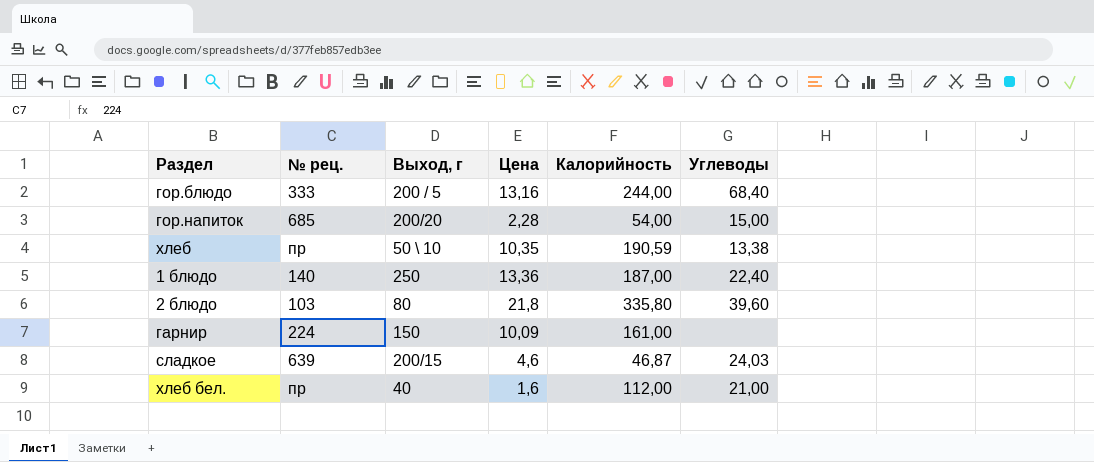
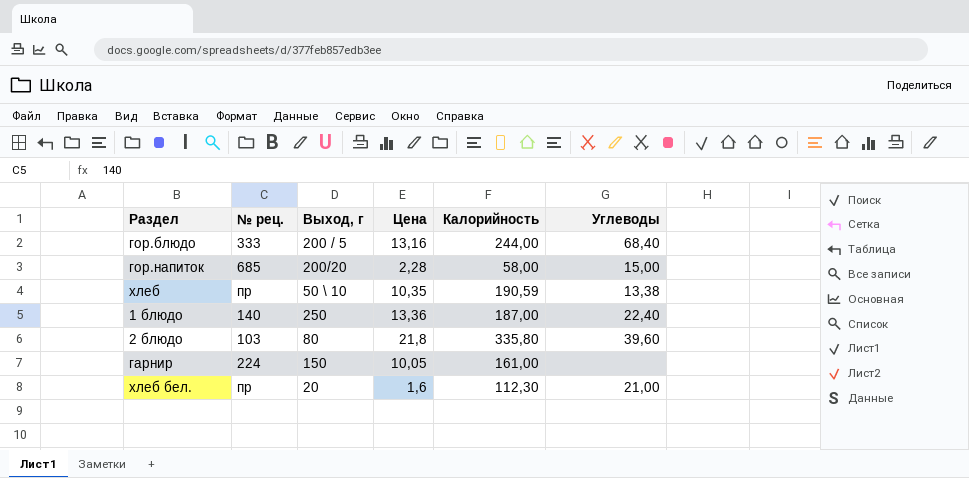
row сладкое: 639 | 200/15 | 4,6 | 46,87 | 24,03 -> none
гор.напиток | Калорийность: 54,00 -> 58,00
гарнир | Цена: 10,09 -> 10,05
хлеб бел. | Выход, г: 40 -> 20
хлеб бел. | Калорийность: 112,00 -> 112,30

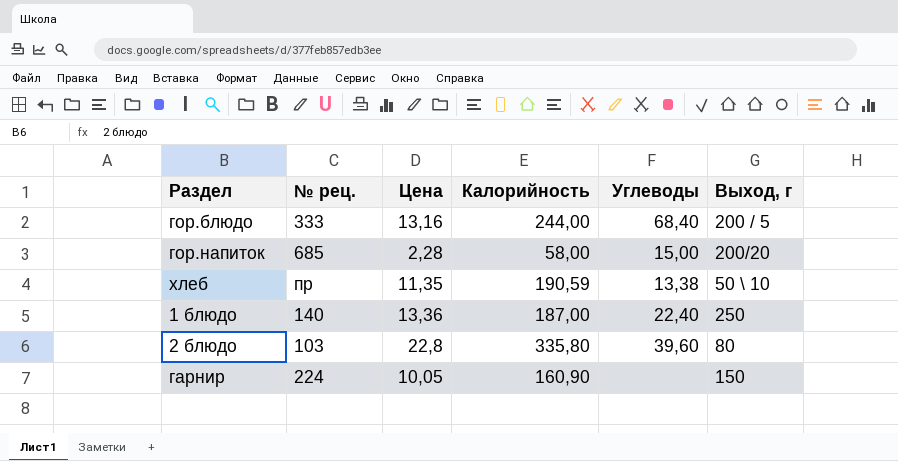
column Выход, г | position: 3 -> 6
row хлеб бел.: пр | 20 | 1,6 | 112,30 | 21,00 -> none
хлеб | Цена: 10,35 -> 11,35
2 блюдо | Цена: 21,8 -> 22,8
гарнир | Калорийность: 161,00 -> 160,90

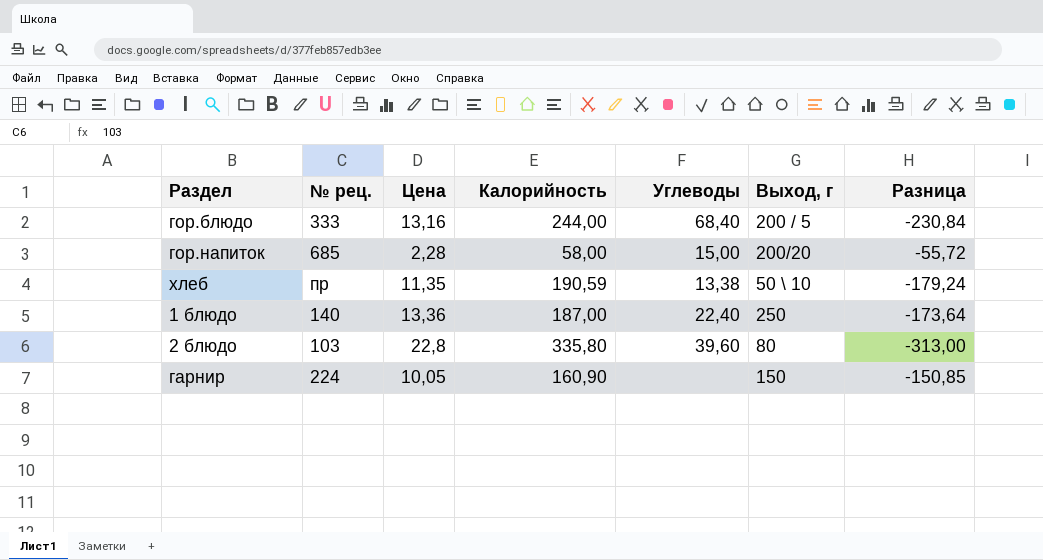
column Разница | formula: none -> [Цена] - [Калорийность]

